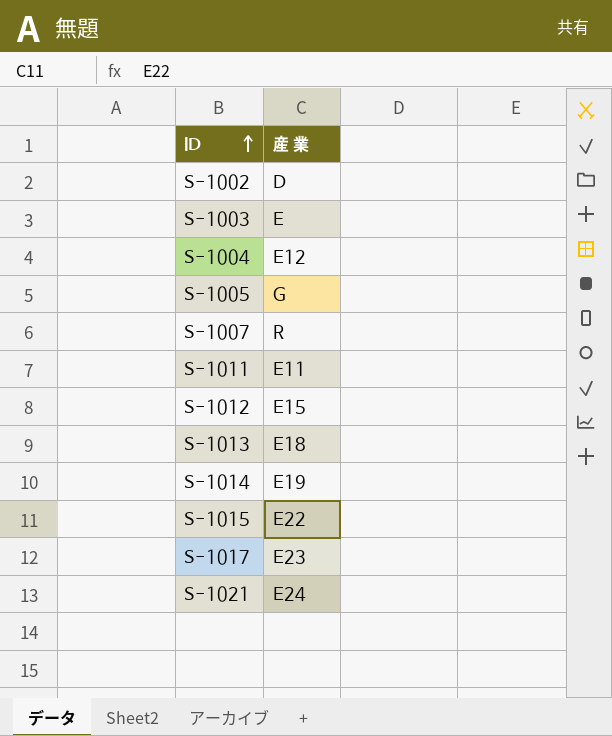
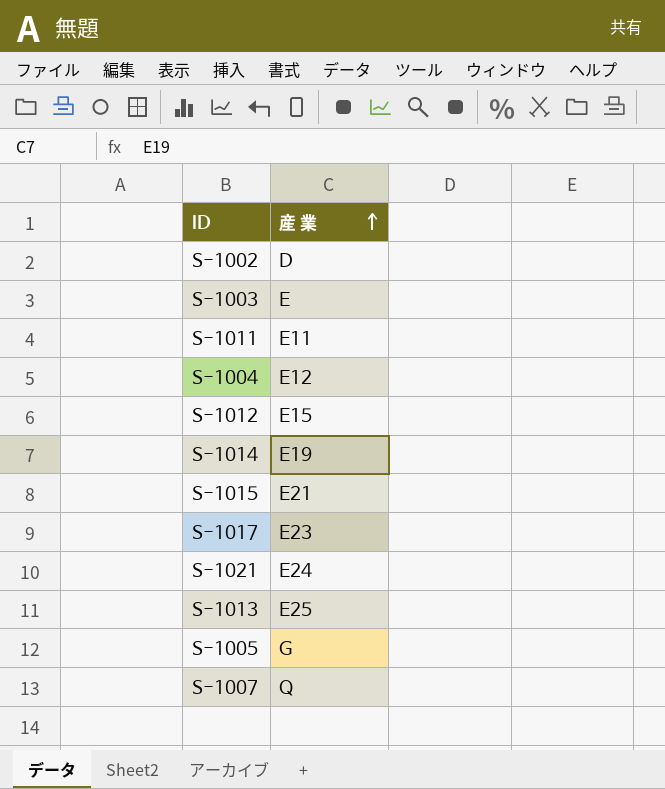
row order: ID ascending -> 産 業 ascending
S-1015 | 産 業: E22 -> E21
S-1013 | 産 業: E18 -> E25
S-1007 | 産 業: R -> Q

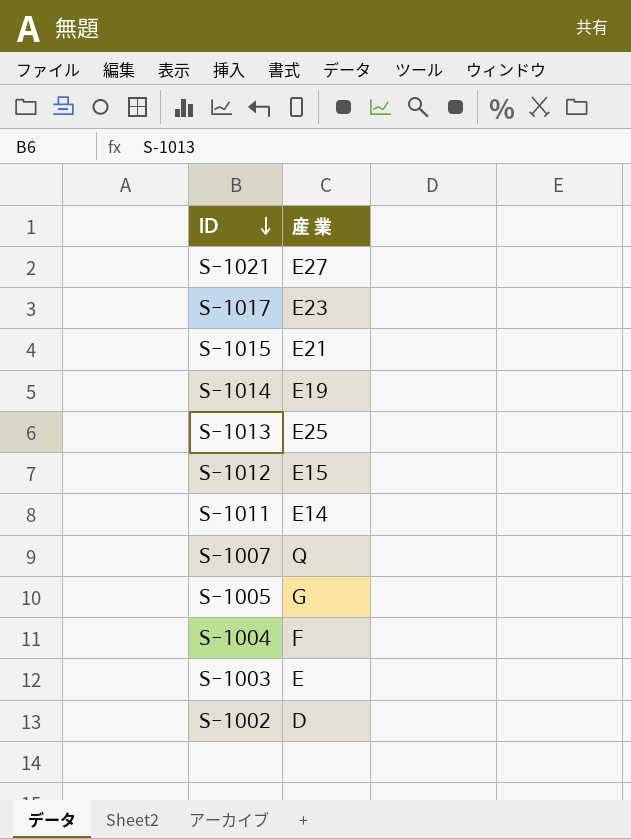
row order: 産 業 ascending -> ID descending
S-1021 | 産 業: E24 -> E27
S-1011 | 産 業: E11 -> E14
S-1004 | 産 業: E12 -> F

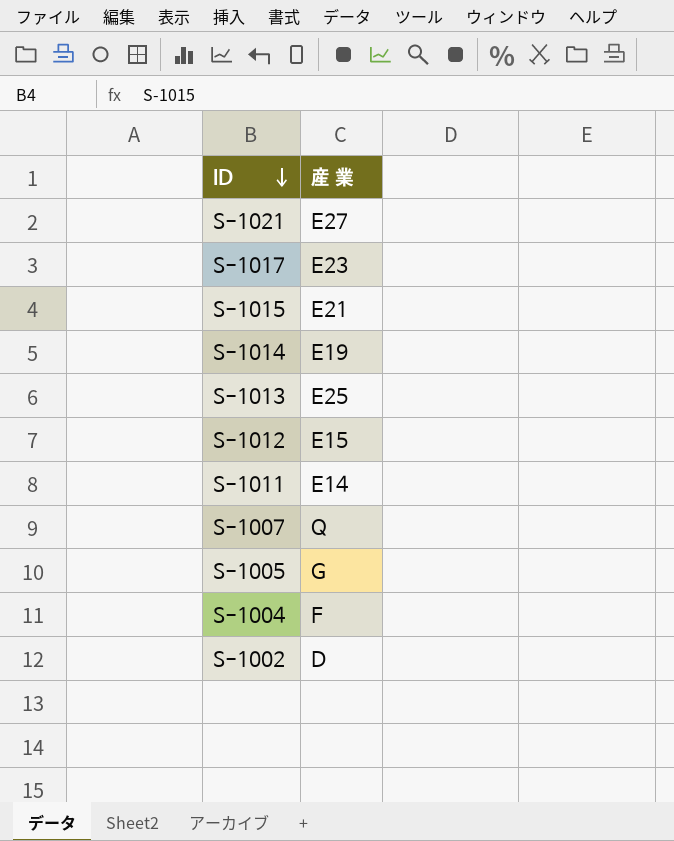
row S-1003: E -> none

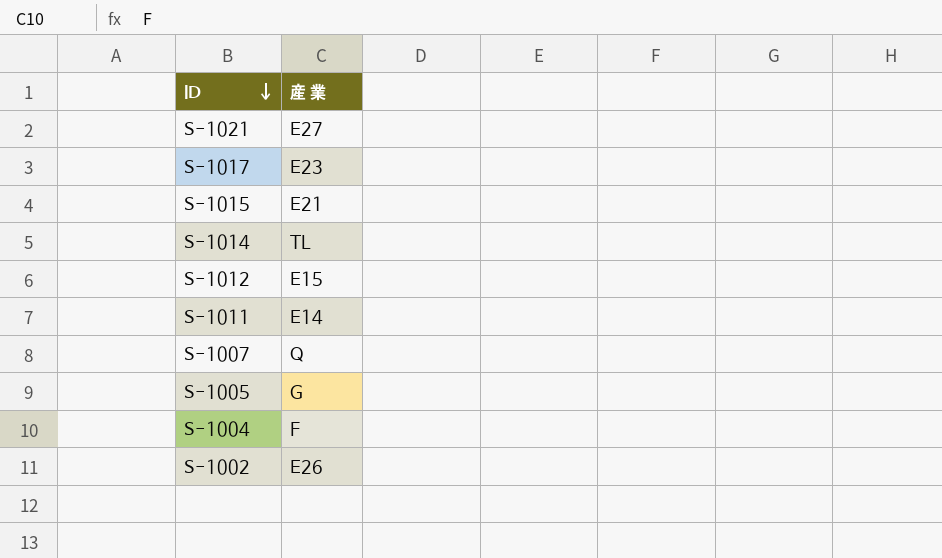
row S-1013: E25 -> none
S-1014 | 産 業: E19 -> TL
S-1002 | 産 業: D -> E26

